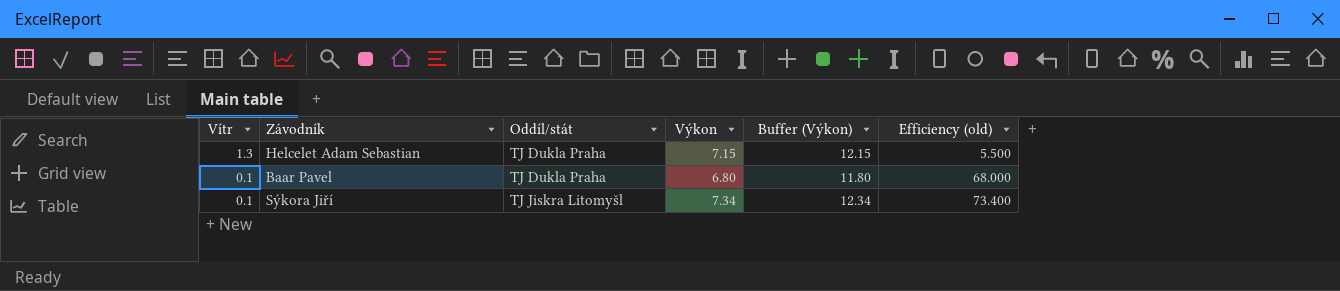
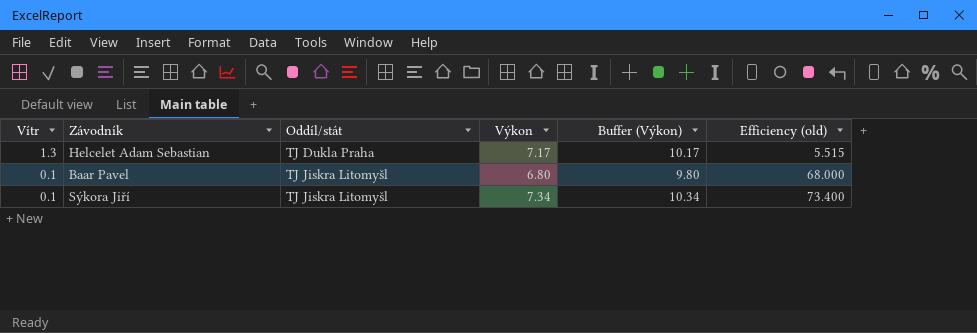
column Buffer (Výkon) | formula: [Výkon] + 5 -> [Výkon] + 3
Helcelet Adam Sebastian | Výkon: 7.15 -> 7.17
Helcelet Adam Sebastian | Efficiency (old): 5.500 -> 5.515
Baar Pavel | Oddíl/stát: TJ Dukla Praha -> TJ Jiskra Litomyšl

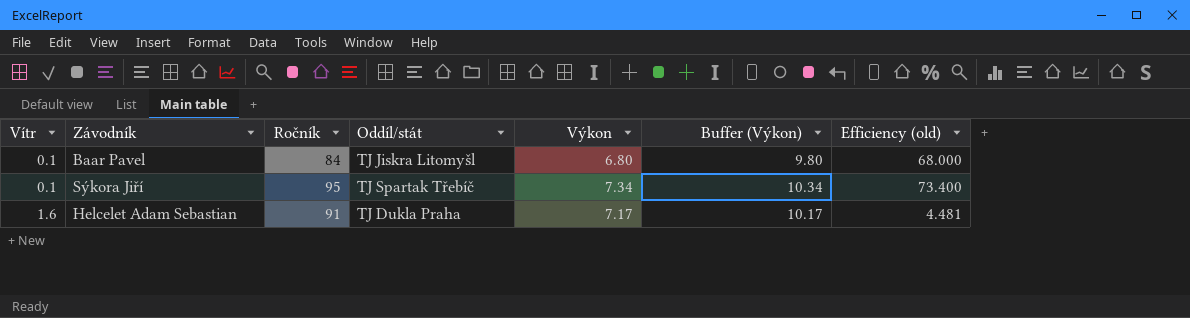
row order: Vítr descending -> Vítr ascending
column Ročník | position: none -> 3
Sýkora Jiří | Oddíl/stát: TJ Jiskra Litomyšl -> TJ Spartak Třebíč
Helcelet Adam Sebastian | Vítr: 1.3 -> 1.6
Helcelet Adam Sebastian | Efficiency (old): 5.515 -> 4.481

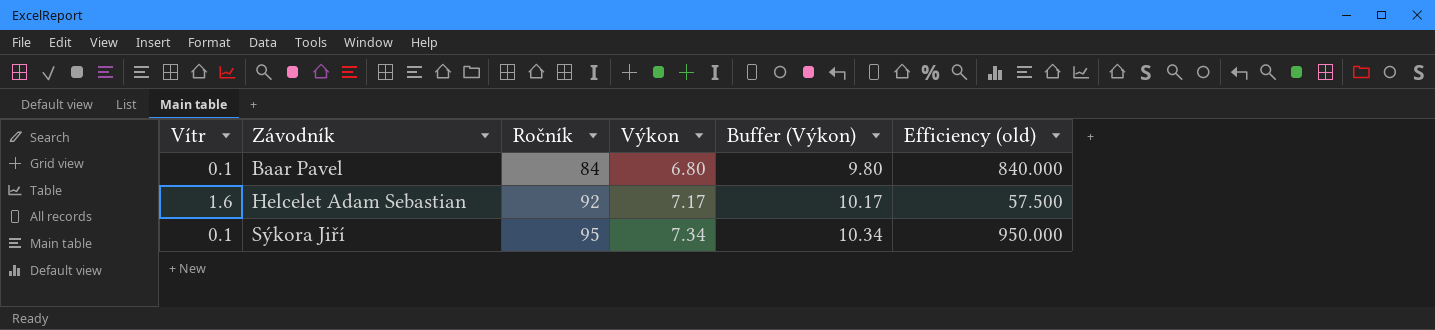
row order: Vítr ascending -> Závodník ascending
column Oddíl/stát | position: 4 -> none
column Efficiency (old) | formula: [Výkon] / [Vítr] -> [Ročník] / [Vítr]
Helcelet Adam Sebastian | Ročník: 91 -> 92

